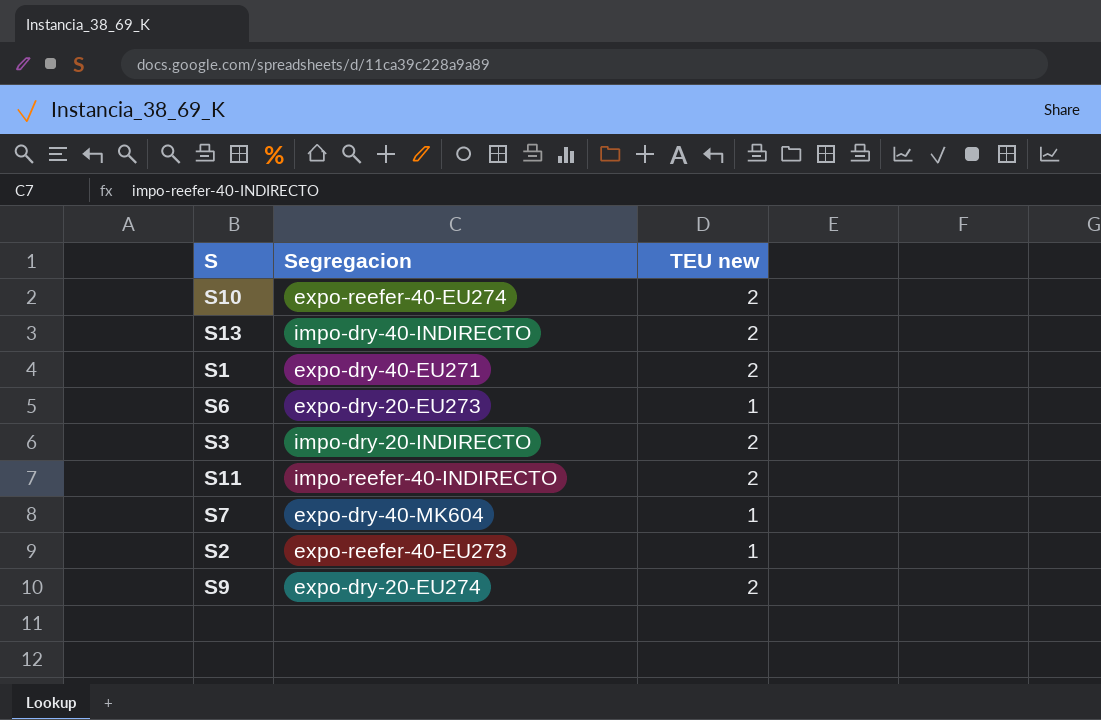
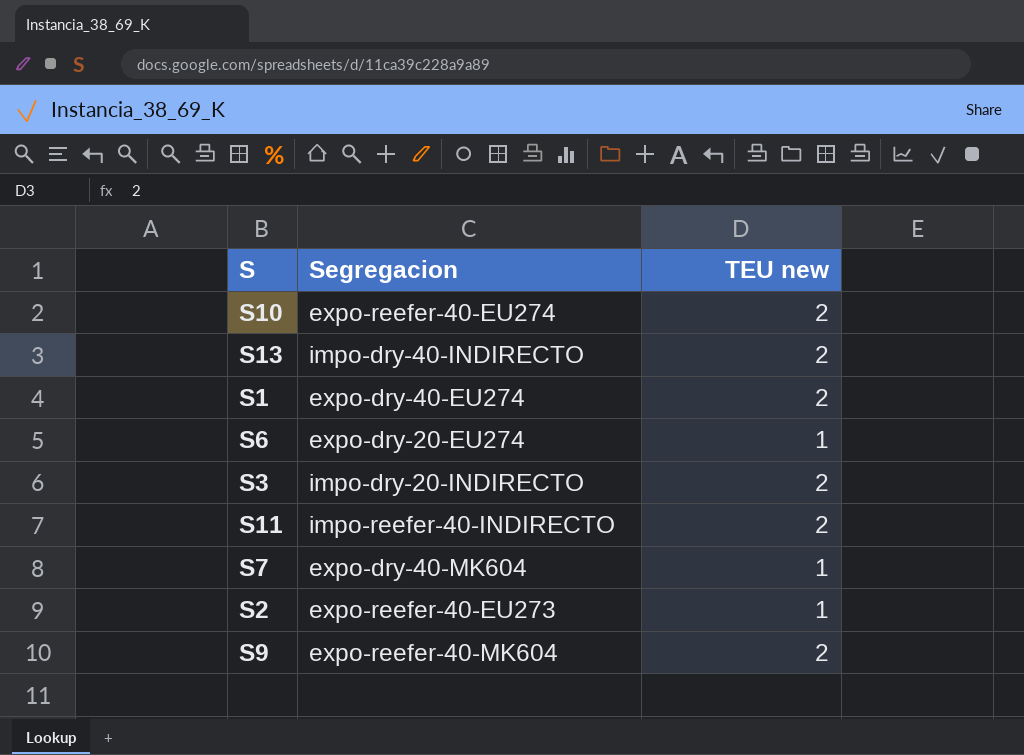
S1 | Segregacion: expo-dry-40-EU271 -> expo-dry-40-EU274
S6 | Segregacion: expo-dry-20-EU273 -> expo-dry-20-EU274
S9 | Segregacion: expo-dry-20-EU274 -> expo-reefer-40-MK604

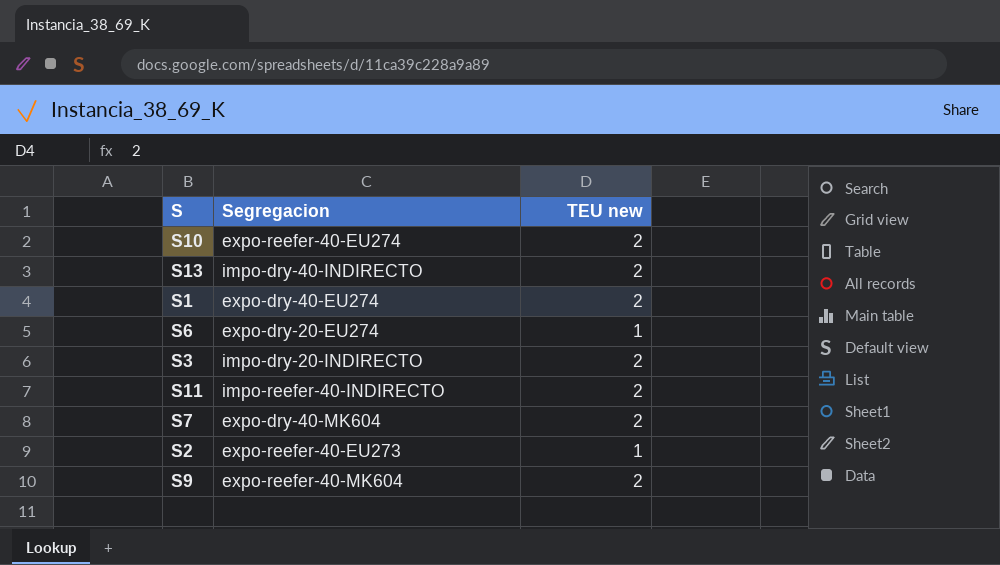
S7 | TEU new: 1 -> 2

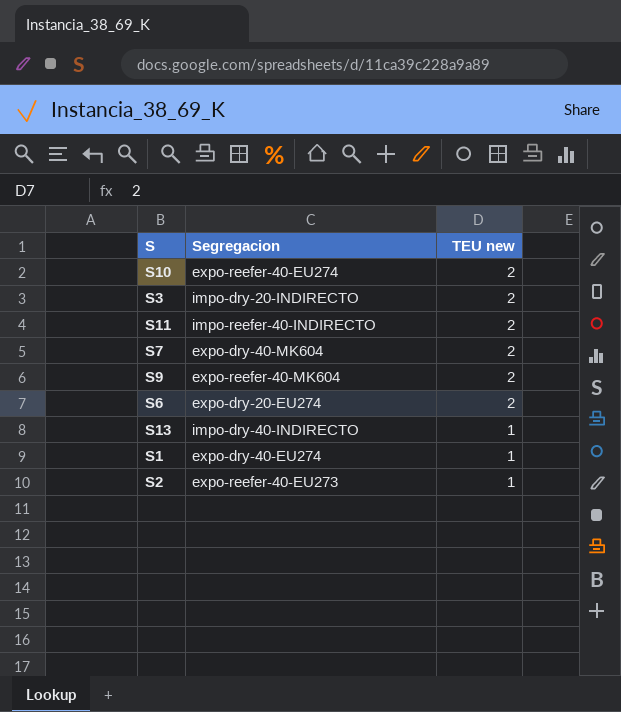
row order: none -> TEU new descending
S6 | TEU new: 1 -> 2
S13 | TEU new: 2 -> 1
S1 | TEU new: 2 -> 1

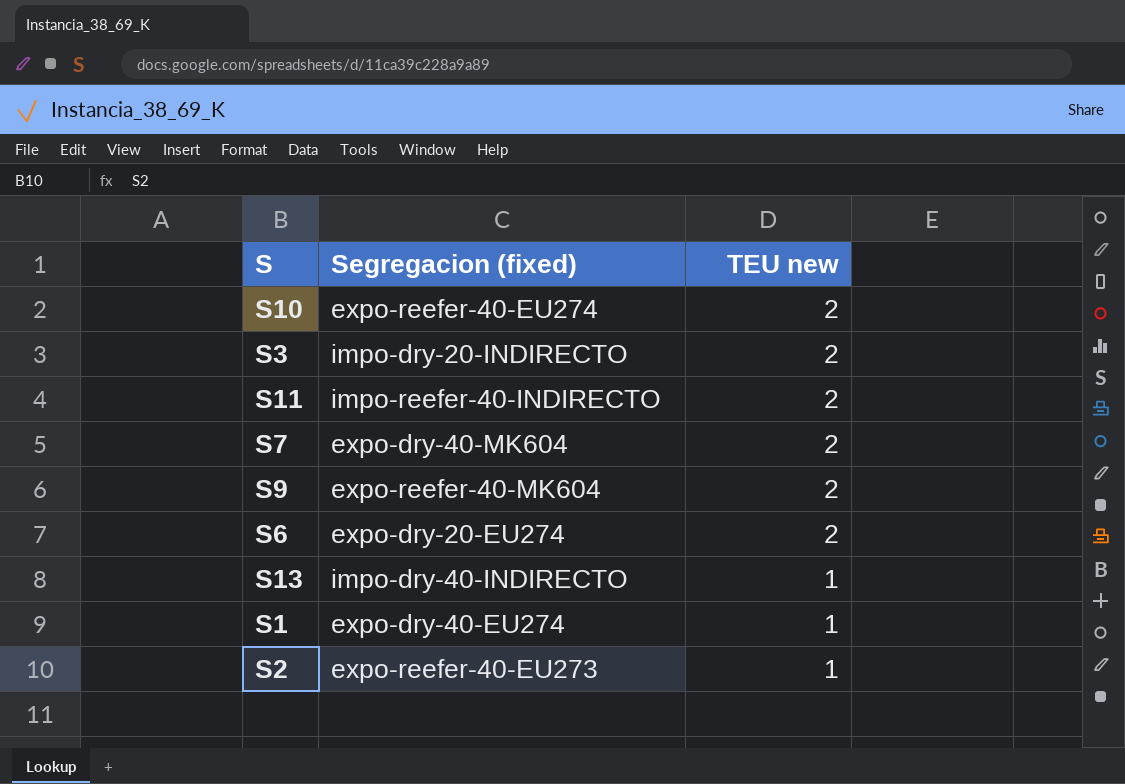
column name: Segregacion -> Segregacion (fixed)

